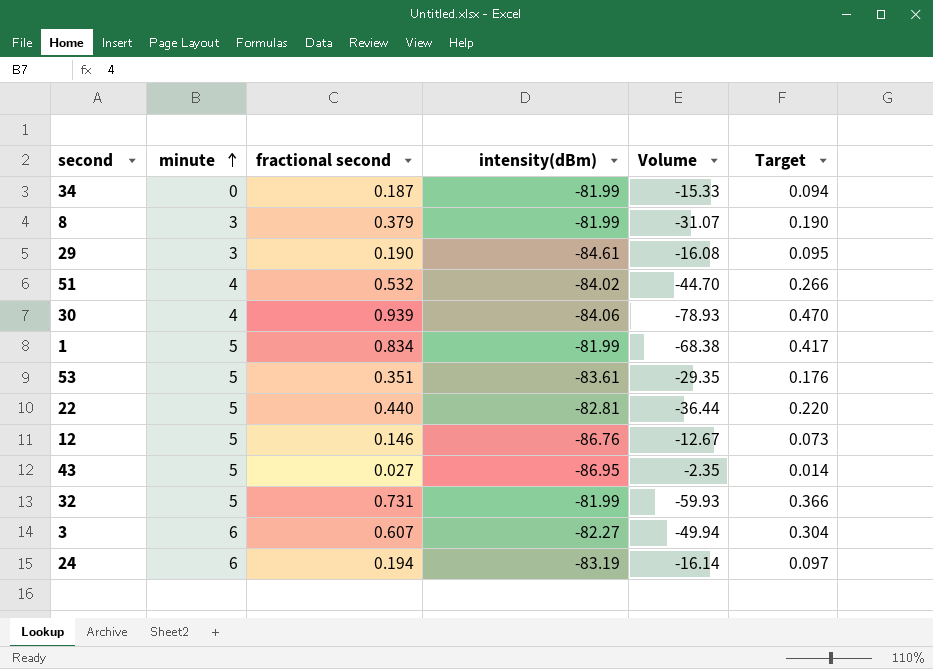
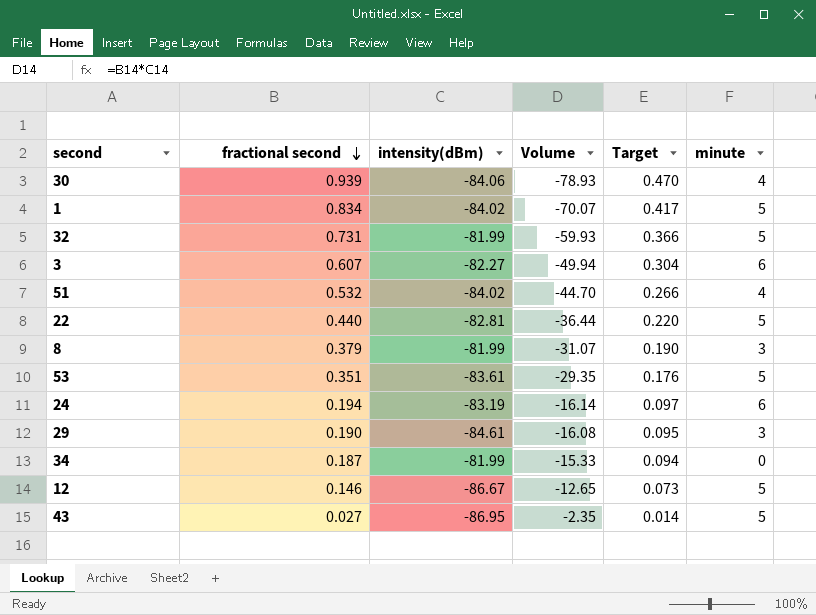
row order: minute ascending -> fractional second descending
column minute | position: 2 -> 6
1 | intensity(dBm): -81.99 -> -84.02
1 | Volume: -68.38 -> -70.07
12 | intensity(dBm): -86.76 -> -86.67
12 | Volume: -12.67 -> -12.65

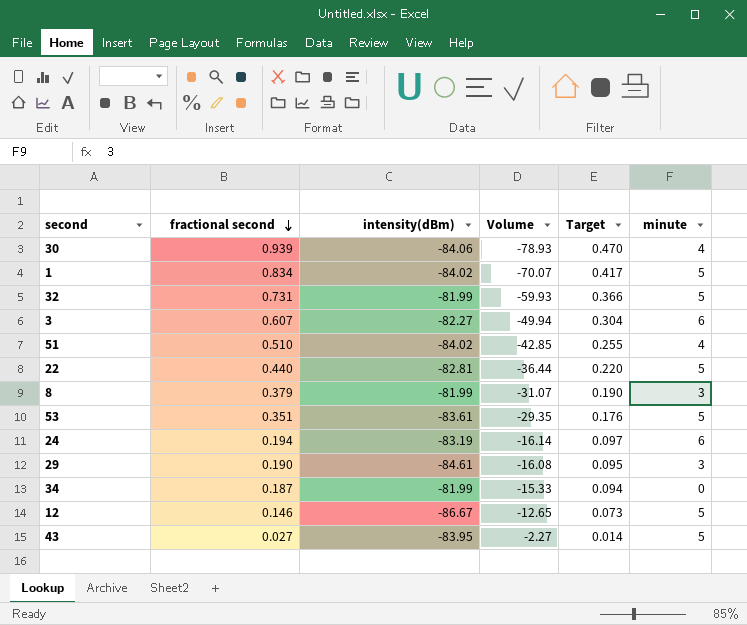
51 | fractional second: 0.532 -> 0.510
51 | Volume: -44.70 -> -42.85
51 | Target: 0.266 -> 0.255
43 | intensity(dBm): -86.95 -> -83.95
43 | Volume: -2.35 -> -2.27

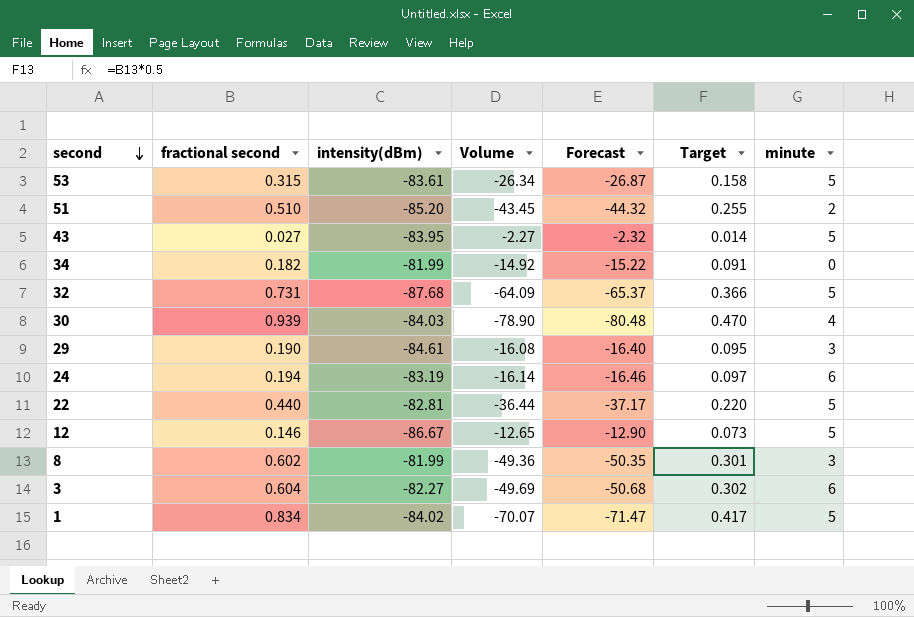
row order: fractional second descending -> second descending
column Forecast | formula: none -> [Volume] * 1.02
53 | fractional second: 0.351 -> 0.315
53 | Volume: -29.35 -> -26.34
53 | Target: 0.176 -> 0.158
51 | intensity(dBm): -84.02 -> -85.20
51 | Volume: -42.85 -> -43.45
51 | minute: 4 -> 2
34 | fractional second: 0.187 -> 0.182
34 | Volume: -15.33 -> -14.92
34 | Target: 0.094 -> 0.091
32 | intensity(dBm): -81.99 -> -87.68
32 | Volume: -59.93 -> -64.09
30 | intensity(dBm): -84.06 -> -84.03
30 | Volume: -78.93 -> -78.90
8 | fractional second: 0.379 -> 0.602
8 | Volume: -31.07 -> -49.36
8 | Target: 0.190 -> 0.301
3 | fractional second: 0.607 -> 0.604
3 | Volume: -49.94 -> -49.69
3 | Target: 0.304 -> 0.302

